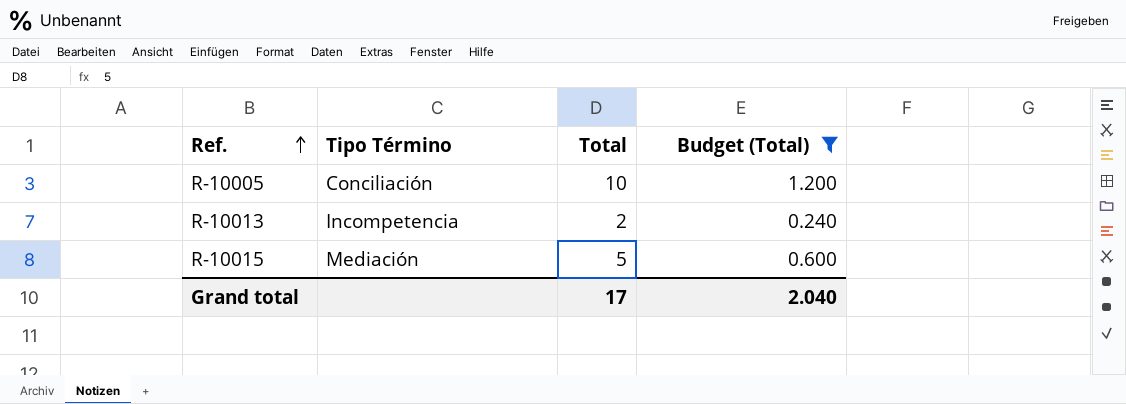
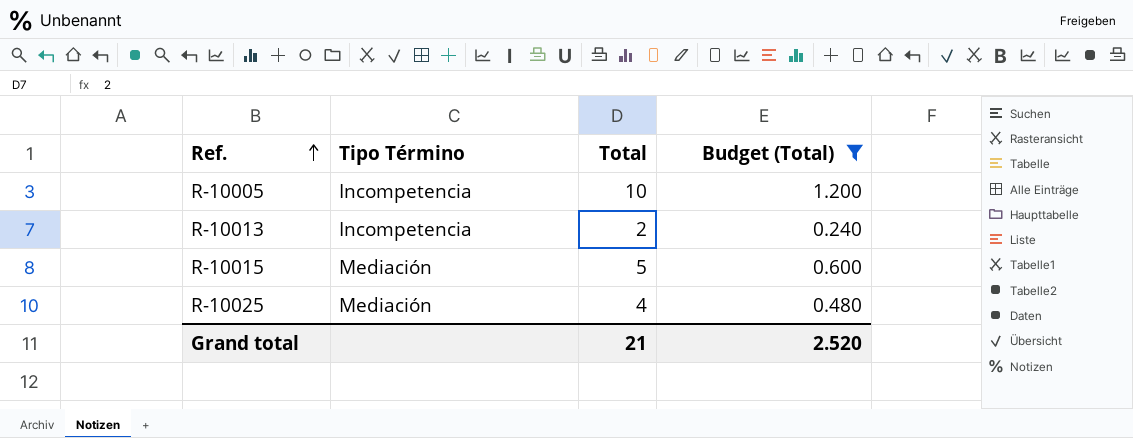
R-10005 | Tipo Término: Conciliación -> Incompetencia
row R-10025: none -> Mediación | 4 | 0.480
Grand total | Total: 17 -> 21
Grand total | Budget (Total): 2.040 -> 2.520

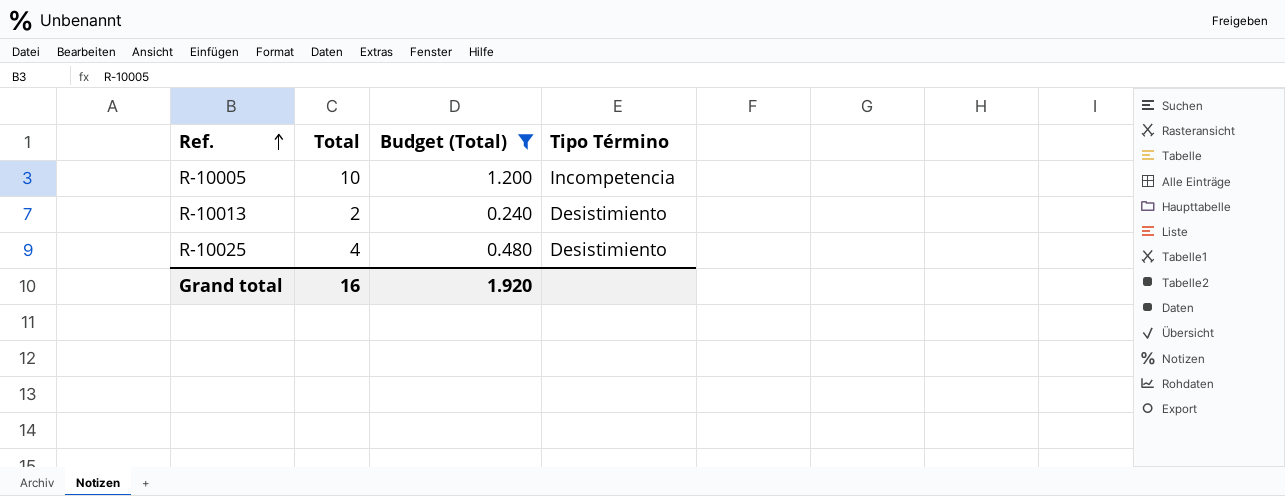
column Tipo Término | position: 2 -> 4
row R-10015: Mediación | 5 | 0.600 -> none
R-10013 | Tipo Término: Incompetencia -> Desistimiento
R-10025 | Tipo Término: Mediación -> Desistimiento
Grand total | Total: 21 -> 16
Grand total | Budget (Total): 2.520 -> 1.920

